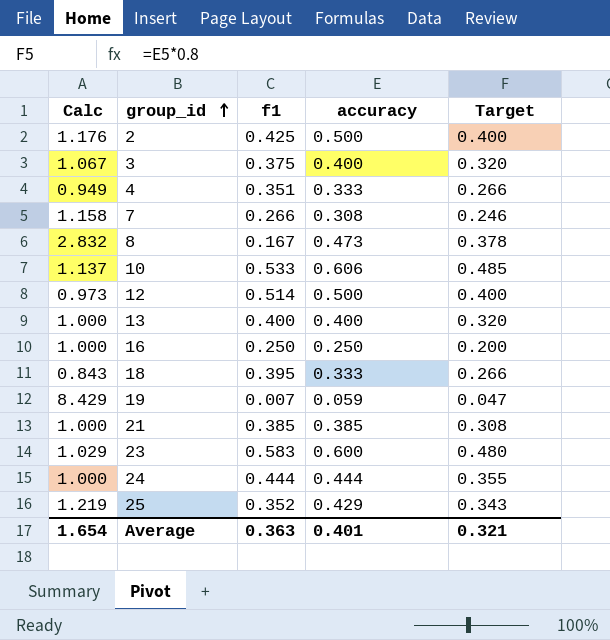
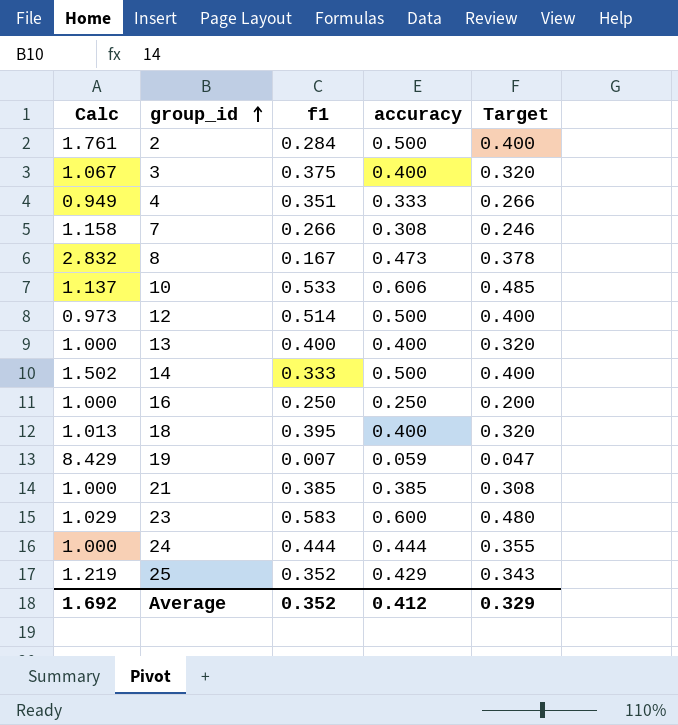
2 | Calc: 1.176 -> 1.761
2 | f1: 0.425 -> 0.284
row 14: none -> 1.502 | 0.333 | 0.500 | 0.400
18 | Calc: 0.843 -> 1.013
18 | accuracy: 0.333 -> 0.400
18 | Target: 0.266 -> 0.320
Average | Calc: 1.654 -> 1.692
Average | f1: 0.363 -> 0.352
Average | accuracy: 0.401 -> 0.412
Average | Target: 0.321 -> 0.329

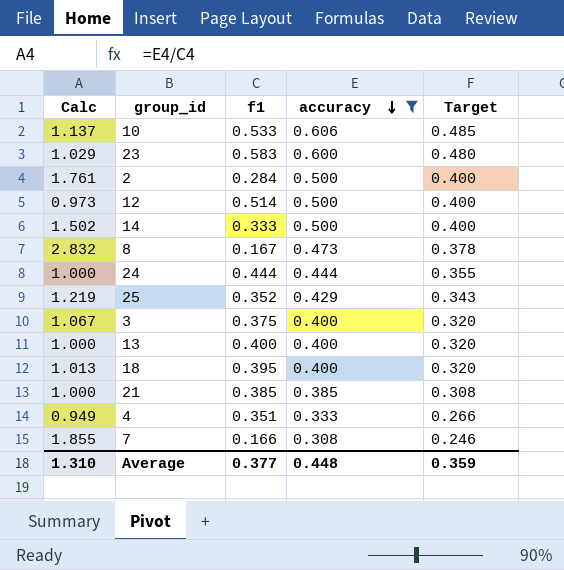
filter: none -> accuracy >= 0.308
row order: group_id ascending -> accuracy descending
7 | Calc: 1.158 -> 1.855
7 | f1: 0.266 -> 0.166
Average | Calc: 1.692 -> 1.310
Average | f1: 0.352 -> 0.377
Average | accuracy: 0.412 -> 0.448
Average | Target: 0.329 -> 0.359

